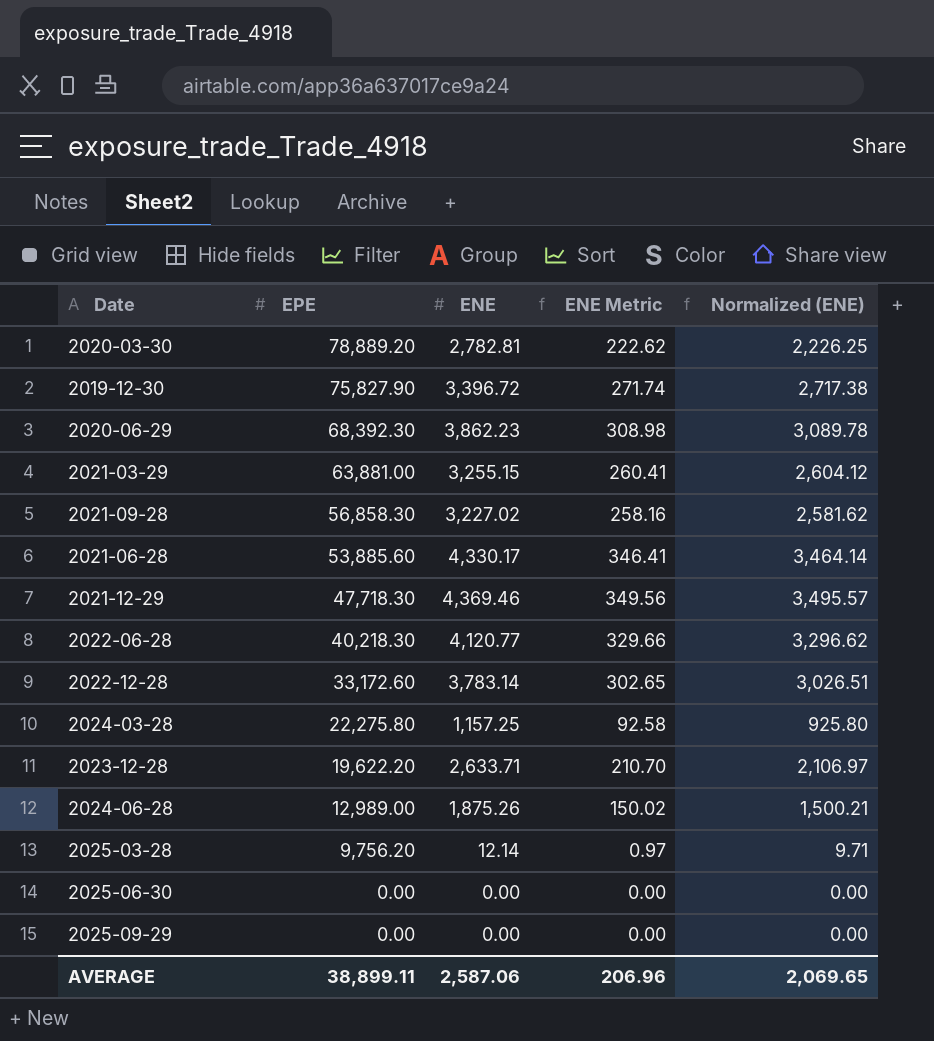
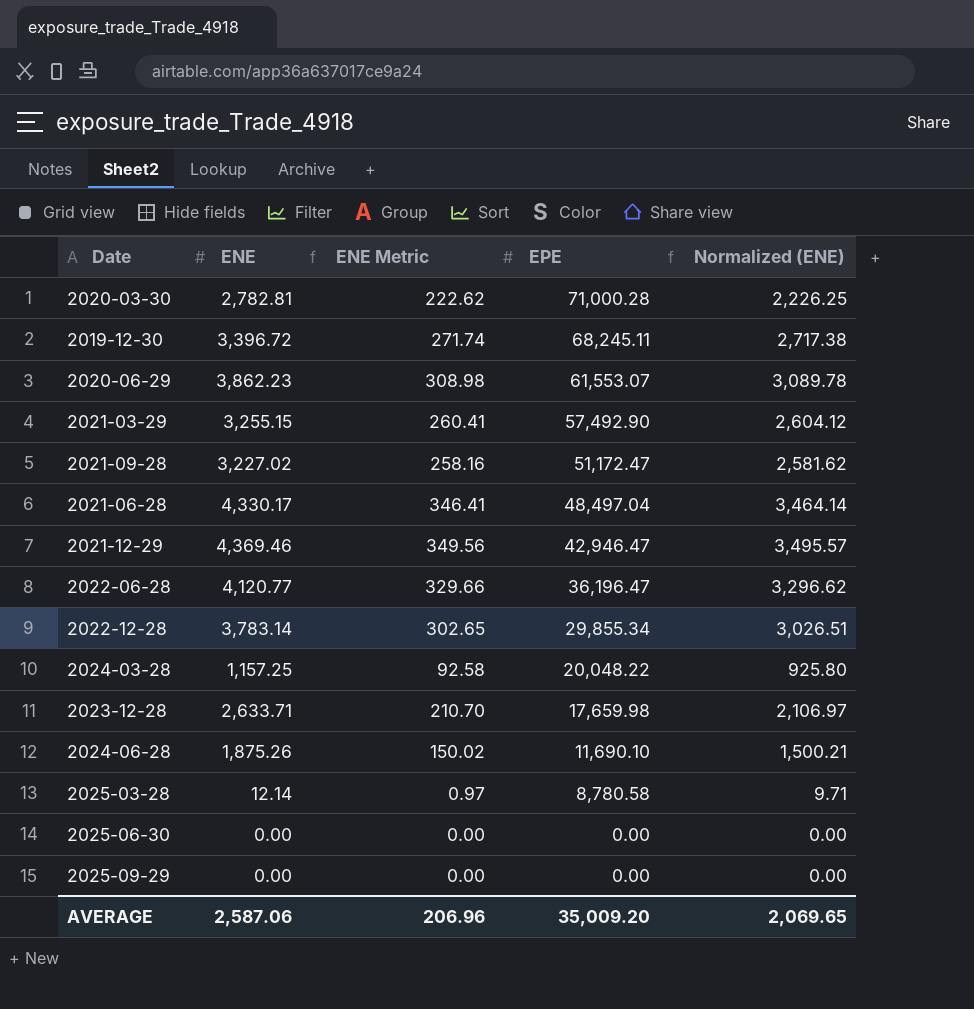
column EPE | position: 2 -> 4
2020-03-30 | EPE: 78,889.20 -> 71,000.28
2019-12-30 | EPE: 75,827.90 -> 68,245.11
2020-06-29 | EPE: 68,392.30 -> 61,553.07
2021-03-29 | EPE: 63,881.00 -> 57,492.90
2021-09-28 | EPE: 56,858.30 -> 51,172.47
2021-06-28 | EPE: 53,885.60 -> 48,497.04
2021-12-29 | EPE: 47,718.30 -> 42,946.47
2022-06-28 | EPE: 40,218.30 -> 36,196.47
2022-12-28 | EPE: 33,172.60 -> 29,855.34
2024-03-28 | EPE: 22,275.80 -> 20,048.22
2023-12-28 | EPE: 19,622.20 -> 17,659.98
2024-06-28 | EPE: 12,989.00 -> 11,690.10
2025-03-28 | EPE: 9,756.20 -> 8,780.58
AVERAGE | EPE: 38,899.11 -> 35,009.20

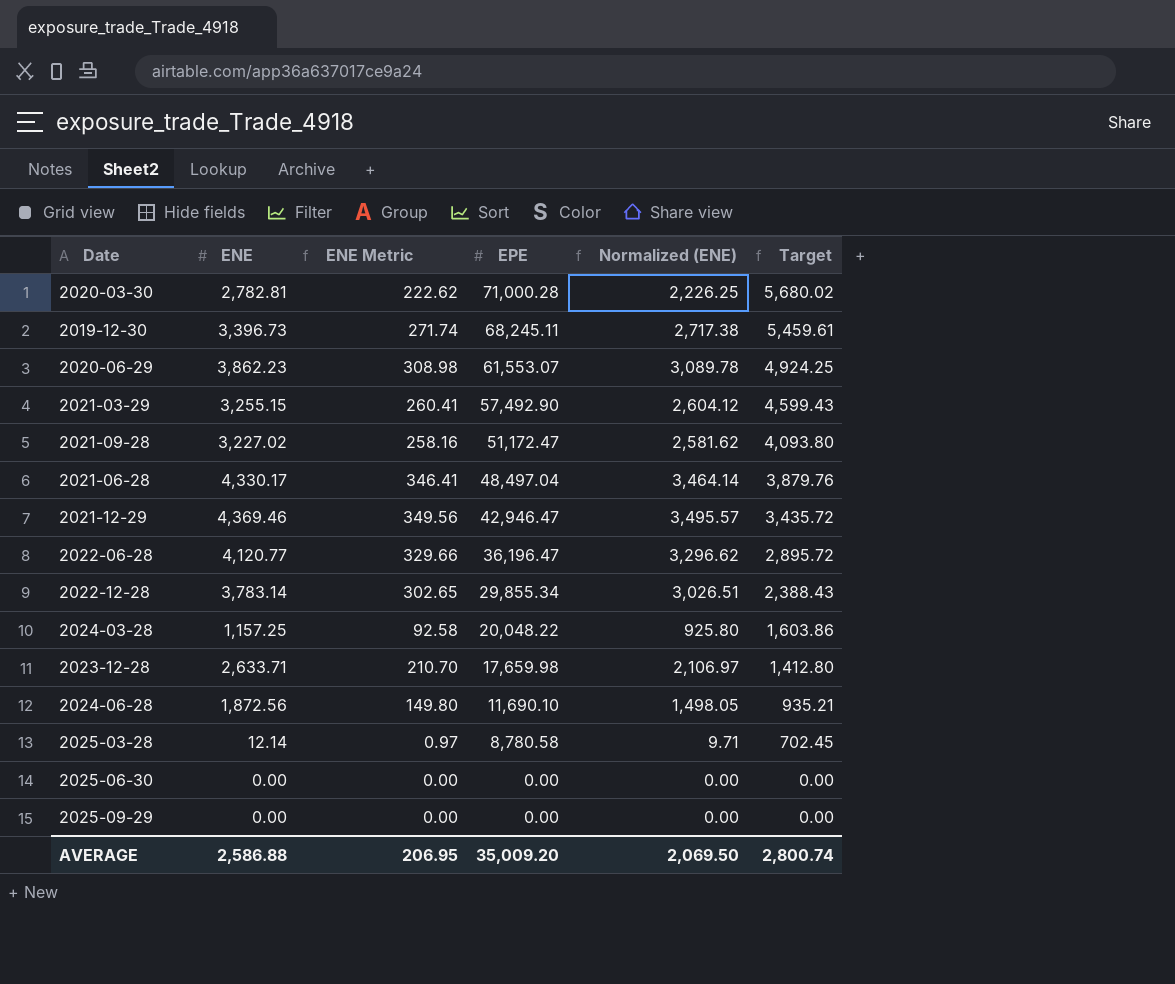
column Target | formula: none -> [EPE] * 0.08
2019-12-30 | ENE: 3,396.72 -> 3,396.73
2024-06-28 | ENE: 1,875.26 -> 1,872.56
2024-06-28 | ENE Metric: 150.02 -> 149.80
2024-06-28 | Normalized (ENE): 1,500.21 -> 1,498.05
AVERAGE | ENE: 2,587.06 -> 2,586.88
AVERAGE | ENE Metric: 206.96 -> 206.95
AVERAGE | Normalized (ENE): 2,069.65 -> 2,069.50

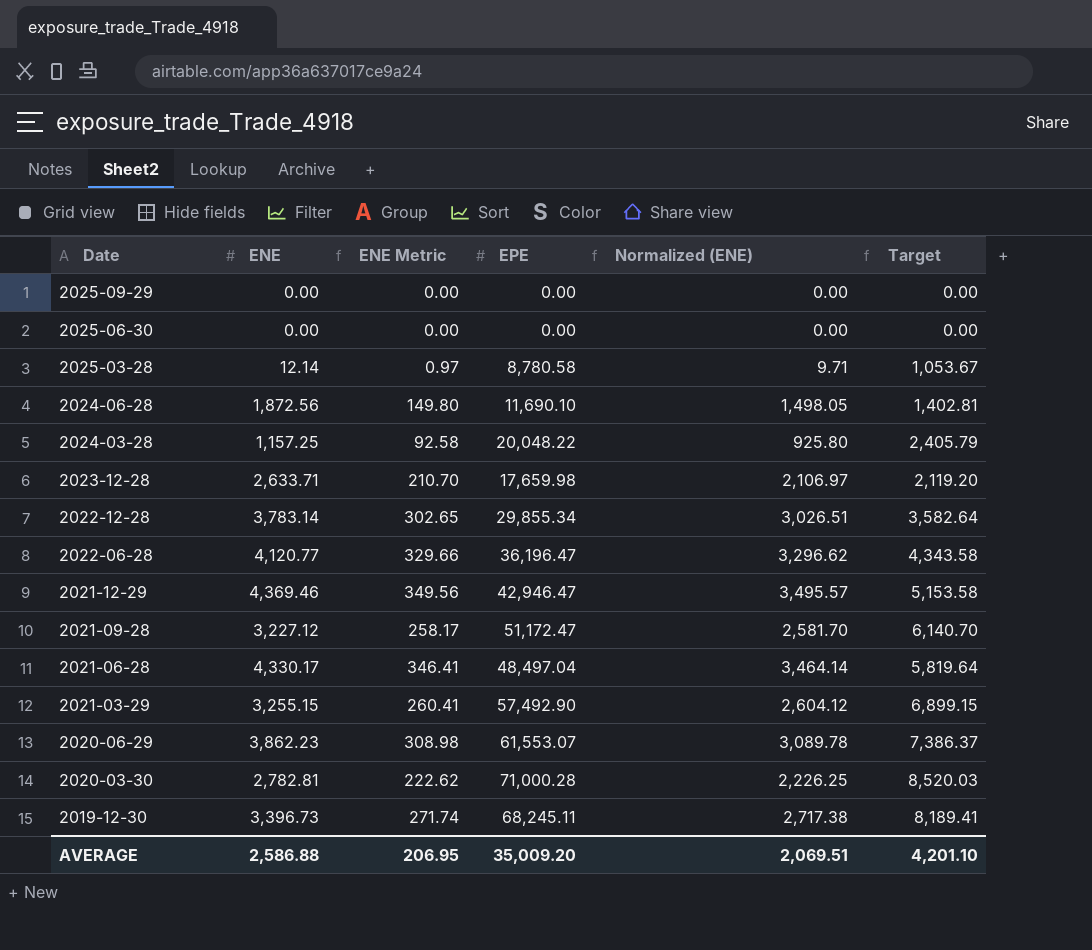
row order: EPE descending -> Date descending
column Target | formula: [EPE] * 0.08 -> [EPE] * 0.12
2021-09-28 | ENE: 3,227.02 -> 3,227.12
2021-09-28 | ENE Metric: 258.16 -> 258.17
2021-09-28 | Normalized (ENE): 2,581.62 -> 2,581.70
AVERAGE | Normalized (ENE): 2,069.50 -> 2,069.51
AVERAGE | Target: 2,800.74 -> 4,201.10

